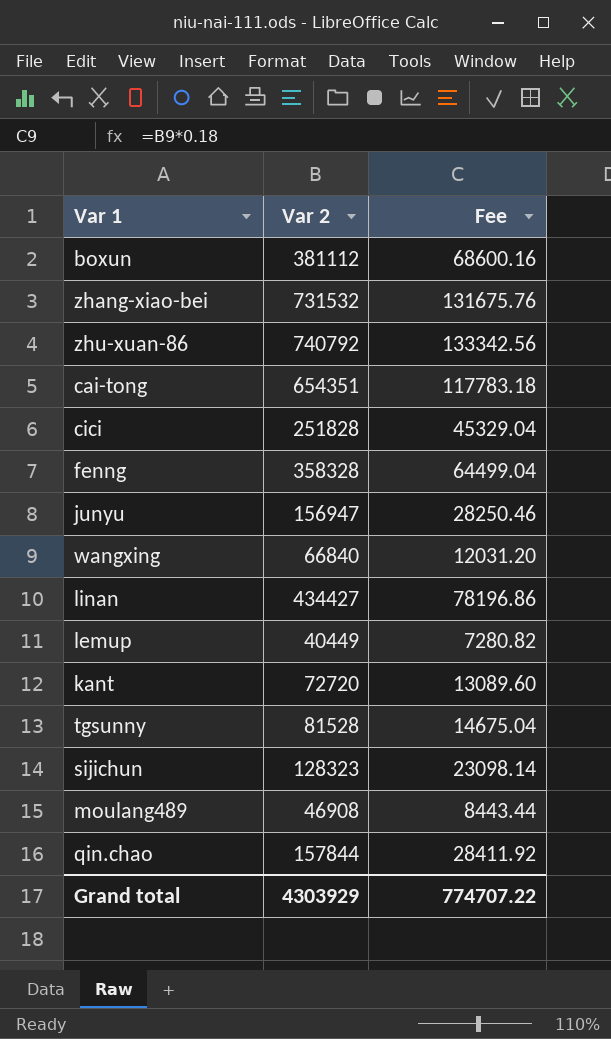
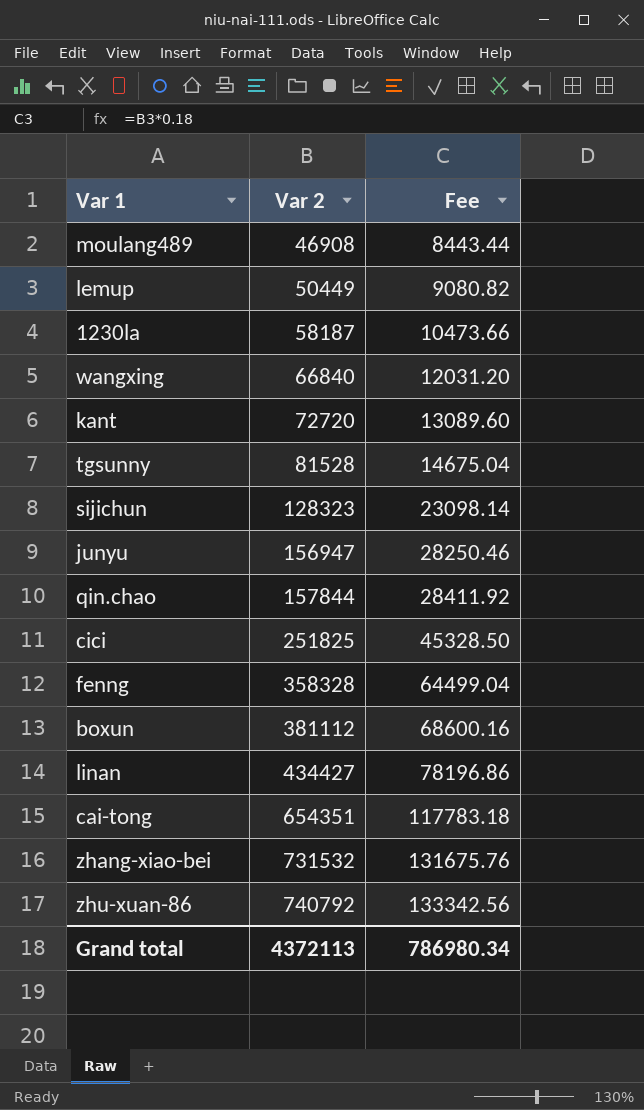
row order: none -> Var 2 ascending
lemup | Var 2: 40449 -> 50449
lemup | Fee: 7280.82 -> 9080.82
row 1230la: none -> 58187 | 10473.66
cici | Var 2: 251828 -> 251825
cici | Fee: 45329.04 -> 45328.50
Grand total | Var 2: 4303929 -> 4372113
Grand total | Fee: 774707.22 -> 786980.34

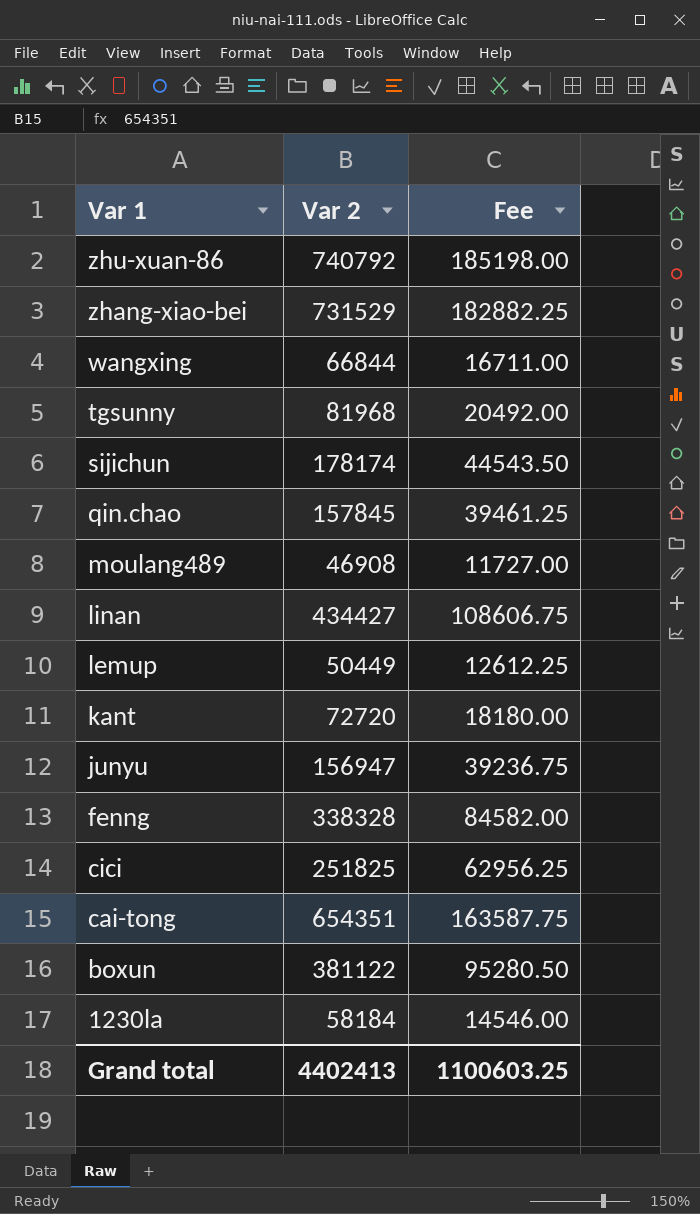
row order: Var 2 ascending -> Var 1 descending
column Fee | formula: [Var 2] * 0.18 -> [Var 2] * 0.25
zhang-xiao-bei | Var 2: 731532 -> 731529
wangxing | Var 2: 66840 -> 66844
tgsunny | Var 2: 81528 -> 81968
sijichun | Var 2: 128323 -> 178174
qin.chao | Var 2: 157844 -> 157845
fenng | Var 2: 358328 -> 338328
boxun | Var 2: 381112 -> 381122
1230la | Var 2: 58187 -> 58184
Grand total | Var 2: 4372113 -> 4402413
Grand total | Fee: 786980.34 -> 1100603.25

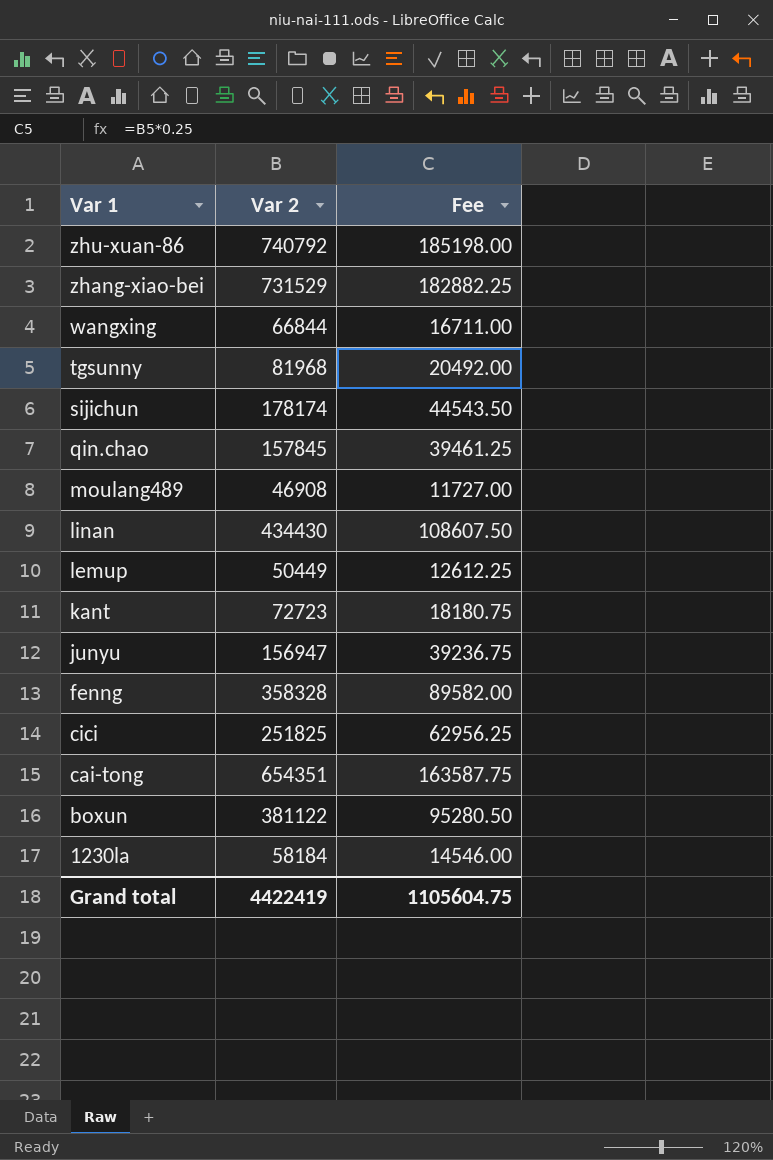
linan | Var 2: 434427 -> 434430
linan | Fee: 108606.75 -> 108607.50
kant | Var 2: 72720 -> 72723
kant | Fee: 18180.00 -> 18180.75
fenng | Var 2: 338328 -> 358328
fenng | Fee: 84582.00 -> 89582.00
Grand total | Var 2: 4402413 -> 4422419
Grand total | Fee: 1100603.25 -> 1105604.75

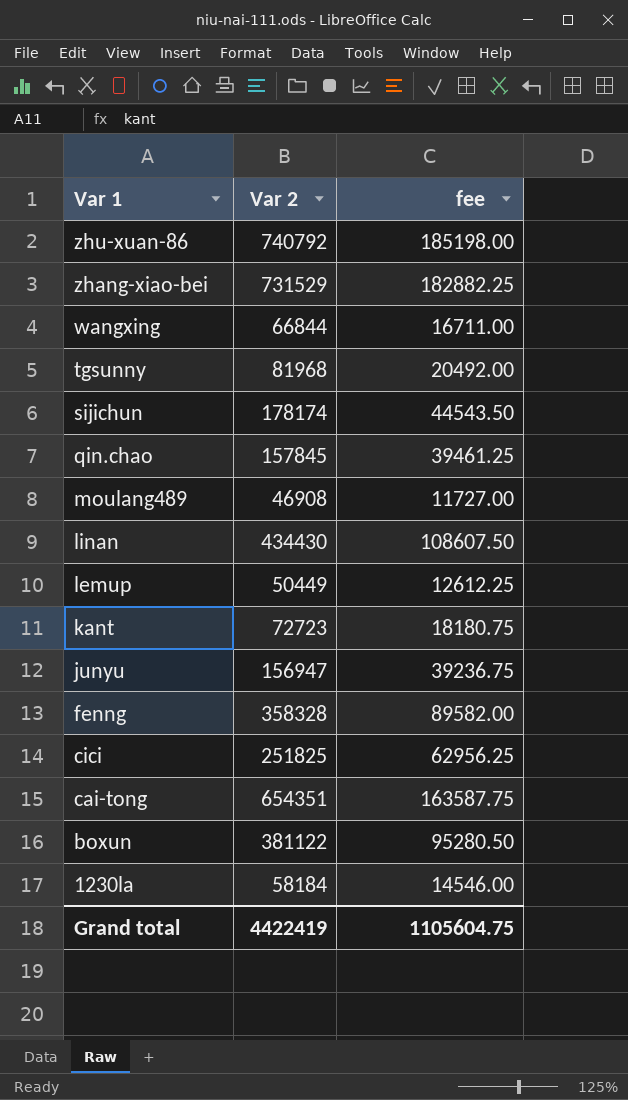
column name: Fee -> fee

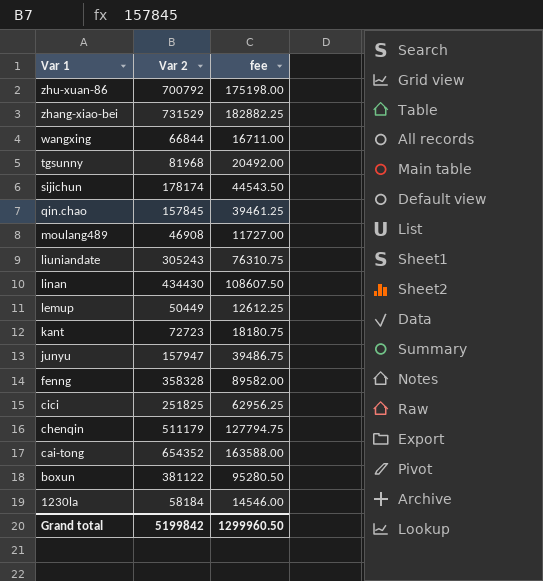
zhu-xuan-86 | Var 2: 740792 -> 700792
zhu-xuan-86 | fee: 185198.00 -> 175198.00
row liuniandate: none -> 305243 | 76310.75
junyu | Var 2: 156947 -> 157947
junyu | fee: 39236.75 -> 39486.75
row chenqin: none -> 511179 | 127794.75
cai-tong | Var 2: 654351 -> 654352
cai-tong | fee: 163587.75 -> 163588.00
Grand total | Var 2: 4422419 -> 5199842
Grand total | fee: 1105604.75 -> 1299960.50

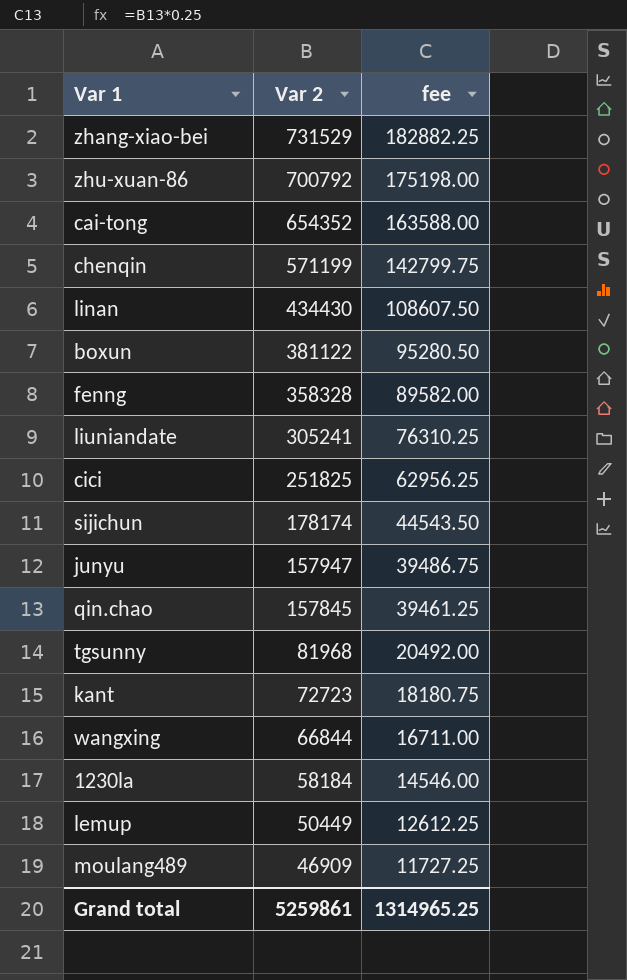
row order: Var 1 descending -> Var 2 descending
chenqin | Var 2: 511179 -> 571199
chenqin | fee: 127794.75 -> 142799.75
liuniandate | Var 2: 305243 -> 305241
liuniandate | fee: 76310.75 -> 76310.25
moulang489 | Var 2: 46908 -> 46909
moulang489 | fee: 11727.00 -> 11727.25
Grand total | Var 2: 5199842 -> 5259861
Grand total | fee: 1299960.50 -> 1314965.25

